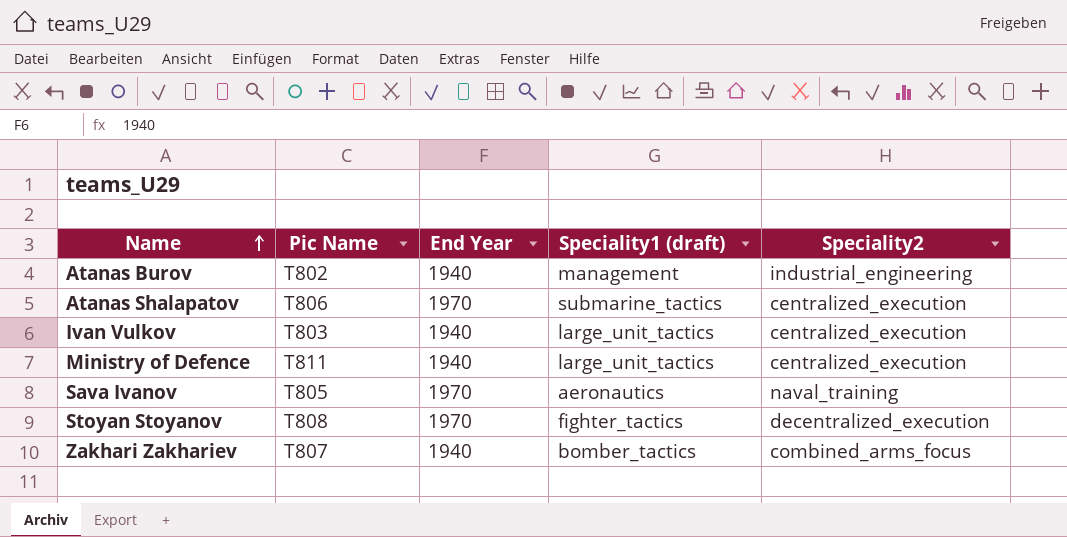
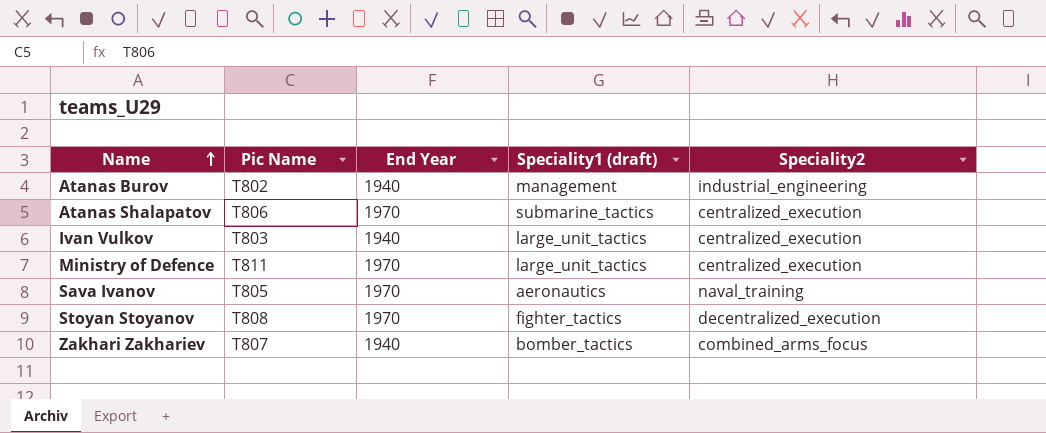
Ministry of Defence | End Year: 1940 -> 1970

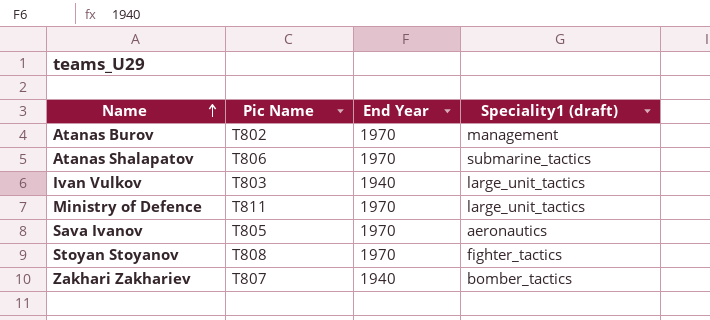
column Speciality2 | position: 5 -> none
Atanas Burov | End Year: 1940 -> 1970

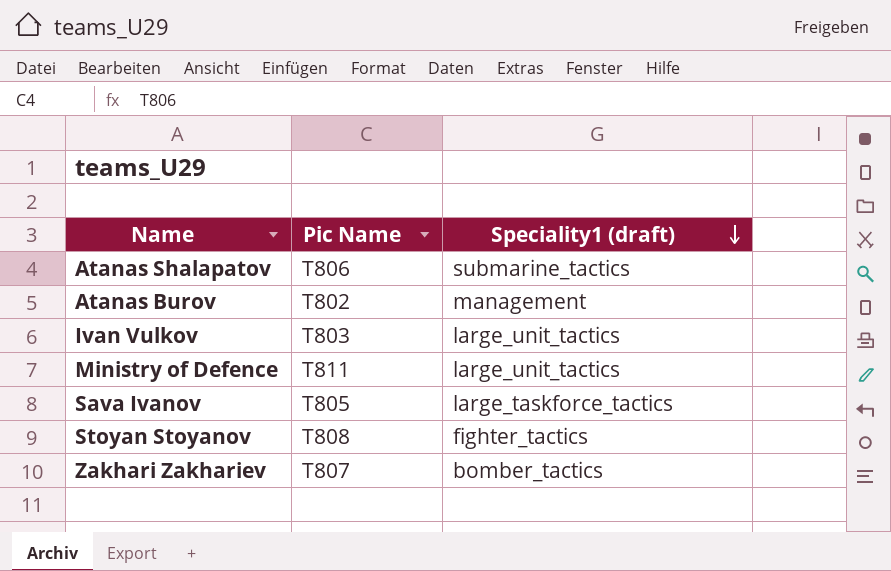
row order: Name ascending -> Speciality1 (draft) descending
column End Year | position: 3 -> none
Sava Ivanov | Speciality1 (draft): aeronautics -> large_taskforce_tactics

